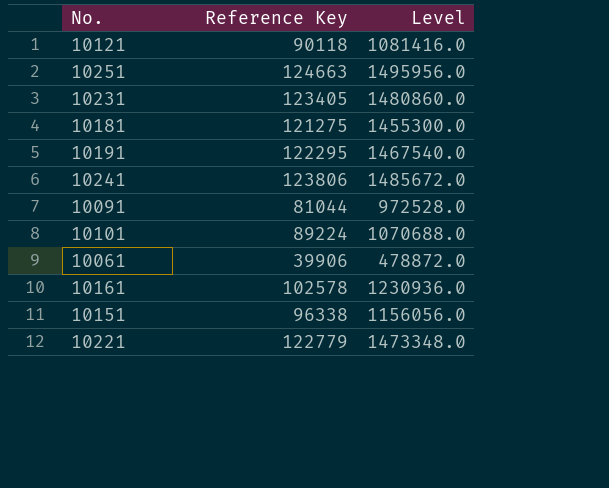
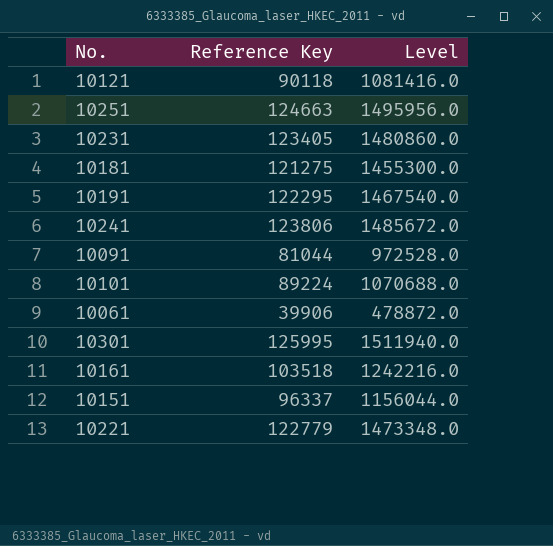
row 10301: none -> 125995 | 1511940.0
10161 | Reference Key: 102578 -> 103518
10161 | Level: 1230936.0 -> 1242216.0
10151 | Reference Key: 96338 -> 96337
10151 | Level: 1156056.0 -> 1156044.0

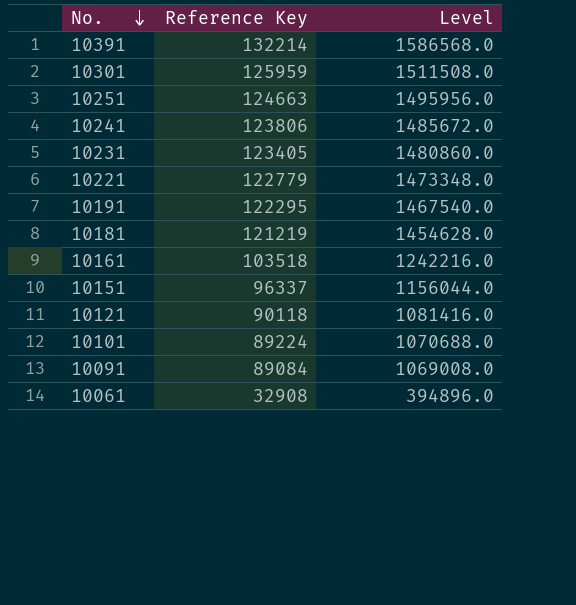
row order: none -> No. descending
row 10391: none -> 132214 | 1586568.0
10301 | Reference Key: 125995 -> 125959
10301 | Level: 1511940.0 -> 1511508.0
10181 | Reference Key: 121275 -> 121219
10181 | Level: 1455300.0 -> 1454628.0
10091 | Reference Key: 81044 -> 89084
10091 | Level: 972528.0 -> 1069008.0
10061 | Reference Key: 39906 -> 32908
10061 | Level: 478872.0 -> 394896.0

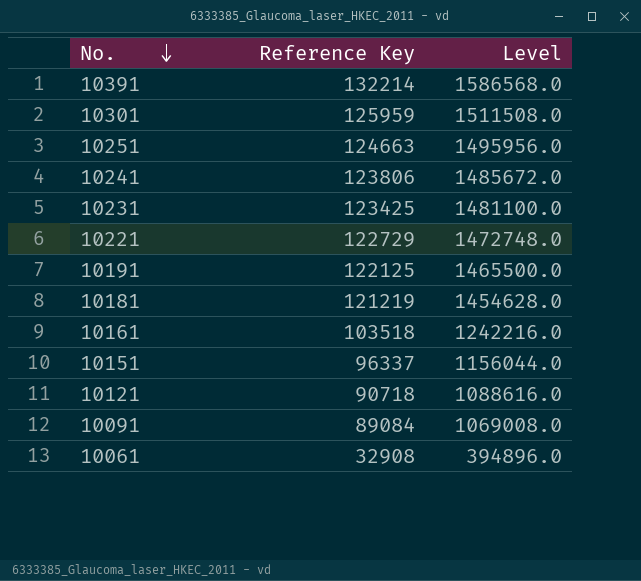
row 10101: 89224 | 1070688.0 -> none
10231 | Reference Key: 123405 -> 123425
10231 | Level: 1480860.0 -> 1481100.0
10221 | Reference Key: 122779 -> 122729
10221 | Level: 1473348.0 -> 1472748.0
10191 | Reference Key: 122295 -> 122125
10191 | Level: 1467540.0 -> 1465500.0
10121 | Reference Key: 90118 -> 90718
10121 | Level: 1081416.0 -> 1088616.0

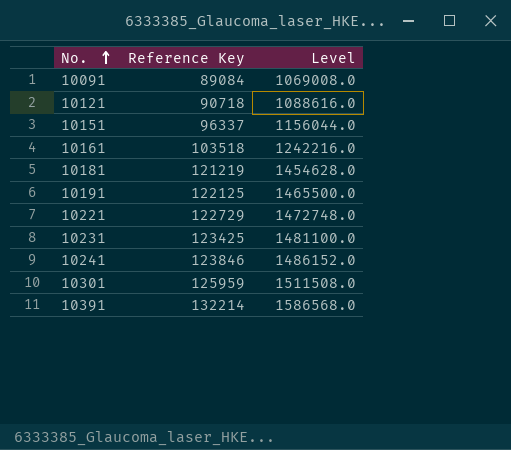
row order: No. descending -> No. ascending
row 10251: 124663 | 1495956.0 -> none
row 10061: 32908 | 394896.0 -> none
10241 | Reference Key: 123806 -> 123846
10241 | Level: 1485672.0 -> 1486152.0

